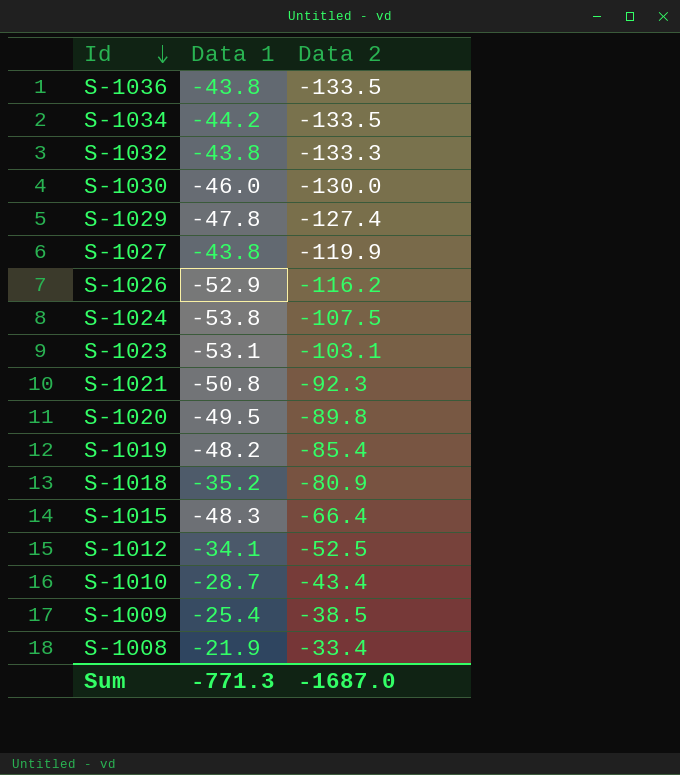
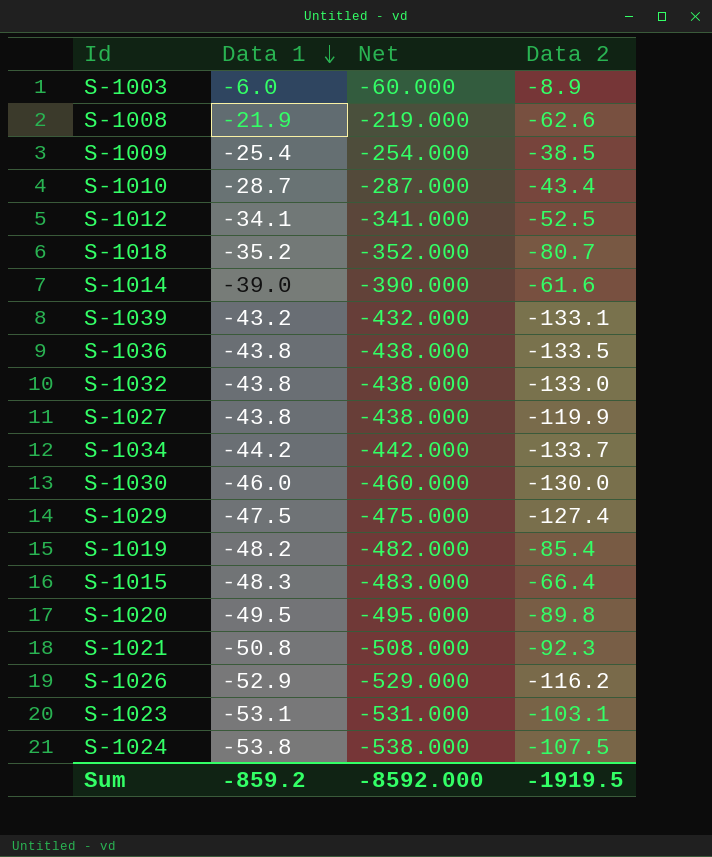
row order: Id descending -> Data 1 descending
column Net | formula: none -> [Data 1] * 10
row S-1003: none -> -6.0 | -60.000 | -8.9
S-1008 | Data 2: -33.4 -> -62.6
S-1018 | Data 2: -80.9 -> -80.7
row S-1014: none -> -39.0 | -390.000 | -61.6
row S-1039: none -> -43.2 | -432.000 | -133.1
S-1032 | Data 2: -133.3 -> -133.0
S-1034 | Data 2: -133.5 -> -133.7
S-1029 | Data 1: -47.8 -> -47.5
Sum | Data 1: -771.3 -> -859.2
Sum | Data 2: -1687.0 -> -1919.5

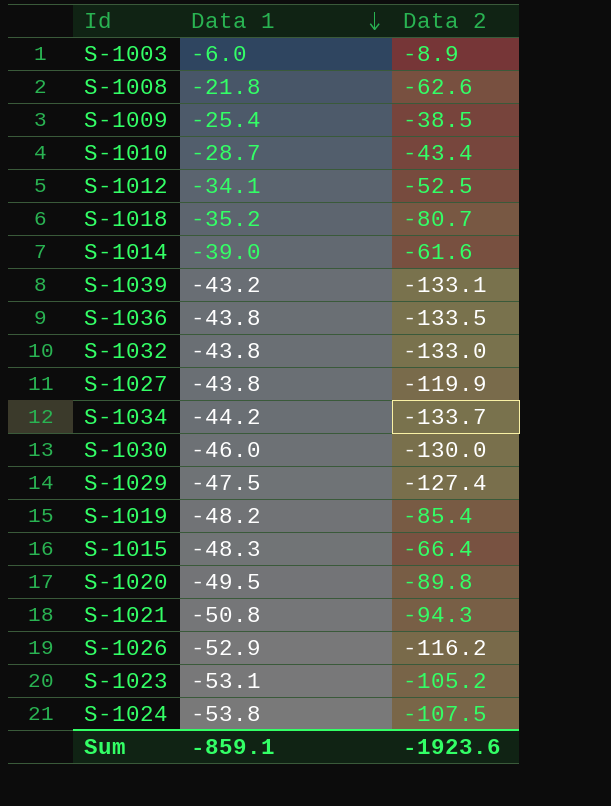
column Net | formula: [Data 1] * 10 -> none
S-1008 | Data 1: -21.9 -> -21.8
S-1021 | Data 2: -92.3 -> -94.3
S-1023 | Data 2: -103.1 -> -105.2
Sum | Data 1: -859.2 -> -859.1
Sum | Data 2: -1919.5 -> -1923.6

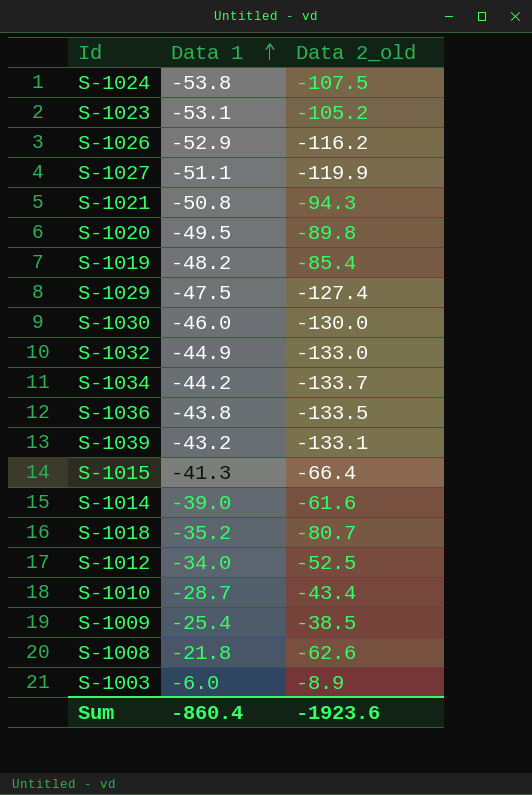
row order: Data 1 descending -> Data 1 ascending
column name: Data 2 -> Data 2_old
S-1027 | Data 1: -43.8 -> -51.1
S-1032 | Data 1: -43.8 -> -44.9
S-1015 | Data 1: -48.3 -> -41.3
S-1012 | Data 1: -34.1 -> -34.0
Sum | Data 1: -859.1 -> -860.4

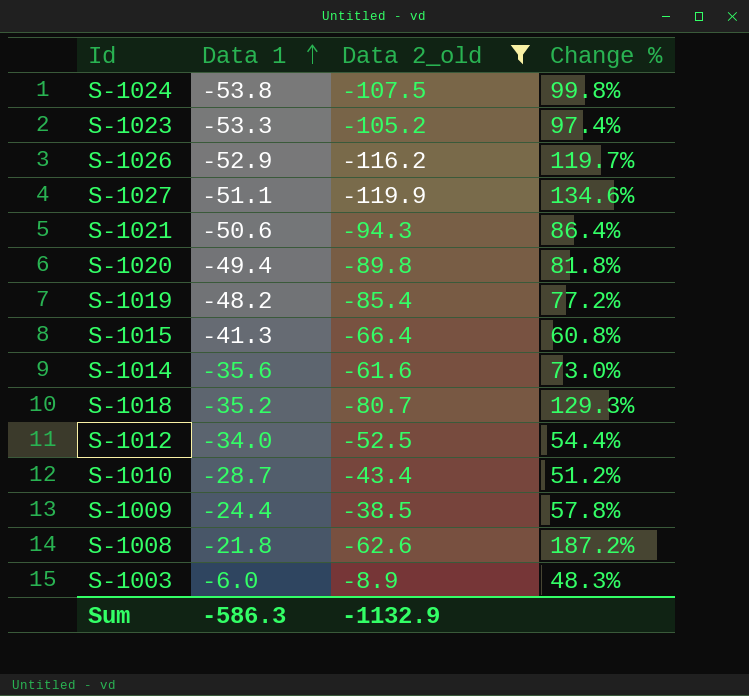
filter: none -> Data 2_old >= -119.9
column Change % | formula: none -> ([Data 2_old] - [Data 1]) / [Data 1]
S-1023 | Data 1: -53.1 -> -53.3
S-1021 | Data 1: -50.8 -> -50.6
S-1020 | Data 1: -49.5 -> -49.4
S-1014 | Data 1: -39.0 -> -35.6
S-1009 | Data 1: -25.4 -> -24.4
Sum | Data 1: -860.4 -> -586.3
Sum | Data 2_old: -1923.6 -> -1132.9

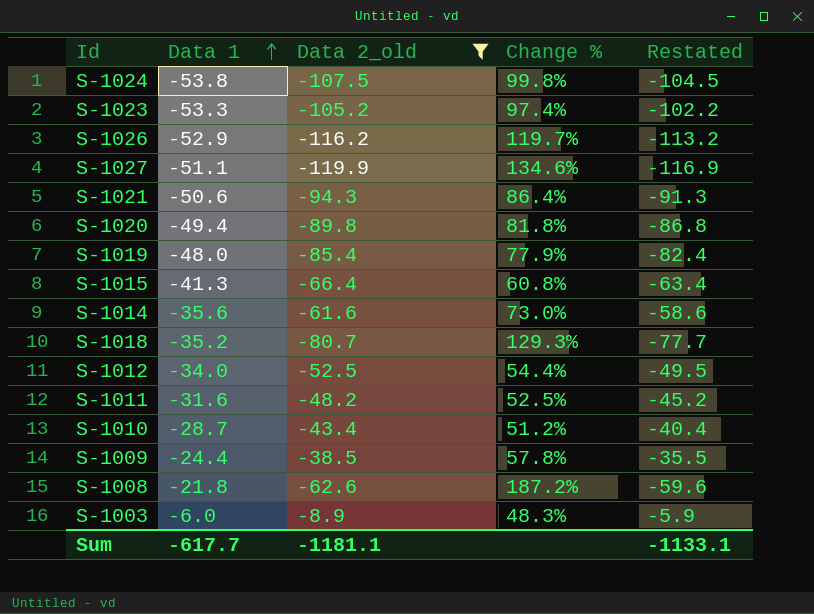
column Restated | formula: none -> [Data 2_old] + 3
S-1019 | Data 1: -48.2 -> -48.0
S-1019 | Change %: 77.2% -> 77.9%
row S-1011: none -> -31.6 | -48.2 | 52.5% | -45.2
Sum | Data 1: -586.3 -> -617.7
Sum | Data 2_old: -1132.9 -> -1181.1

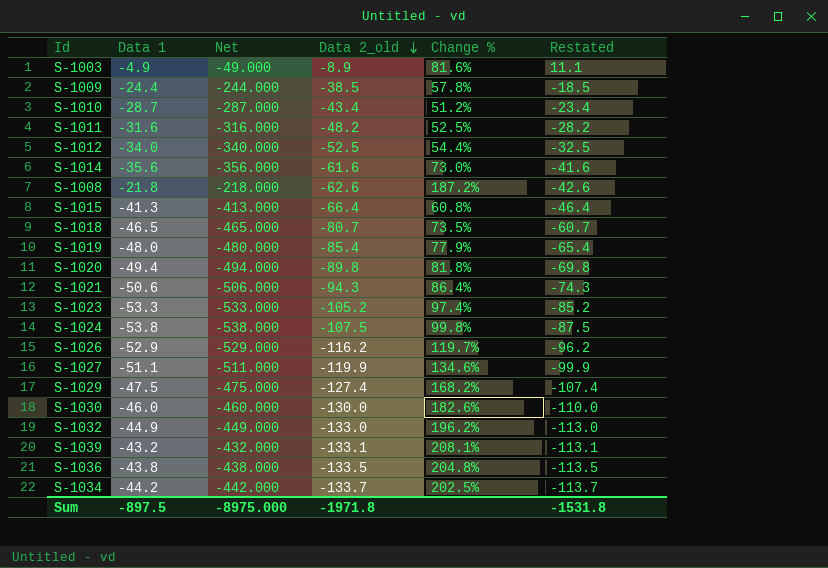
filter: Data 2_old >= -119.9 -> none
row order: Data 1 ascending -> Data 2_old descending
column Net | formula: none -> [Data 1] * 10
column Restated | formula: [Data 2_old] + 3 -> [Data 2_old] + 20
S-1003 | Data 1: -6.0 -> -4.9
S-1003 | Change %: 48.3% -> 81.6%
S-1018 | Data 1: -35.2 -> -46.5
S-1018 | Change %: 129.3% -> 73.5%
Sum | Data 1: -617.7 -> -897.5
Sum | Data 2_old: -1181.1 -> -1971.8
Sum | Restated: -1133.1 -> -1531.8

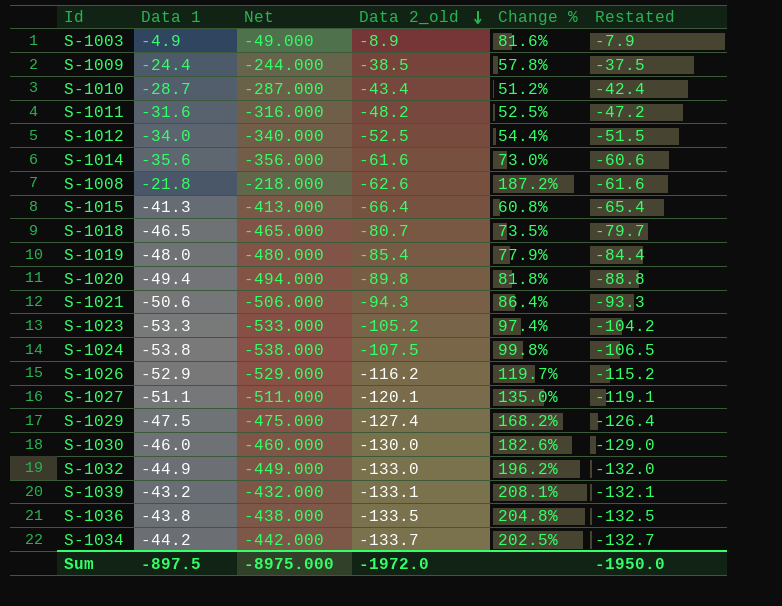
column Restated | formula: [Data 2_old] + 20 -> [Data 2_old] + 1
S-1027 | Data 2_old: -119.9 -> -120.1
S-1027 | Change %: 134.6% -> 135.0%
Sum | Data 2_old: -1971.8 -> -1972.0
Sum | Restated: -1531.8 -> -1950.0

